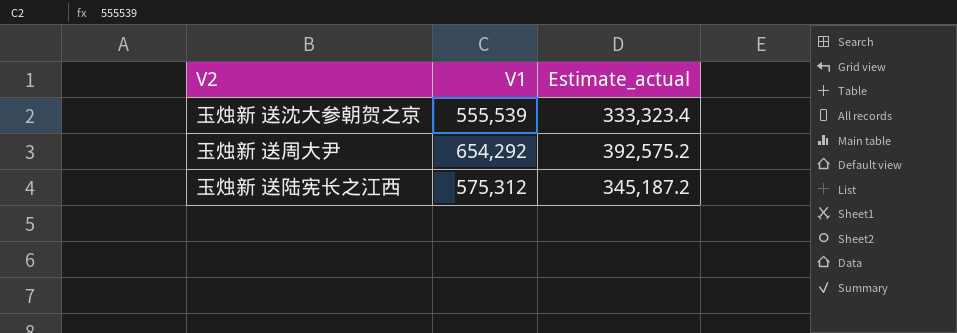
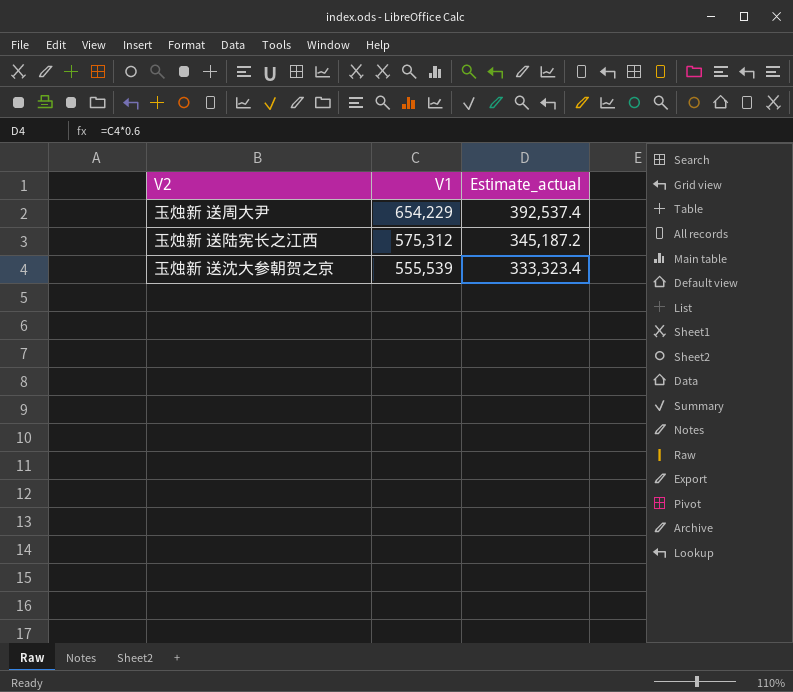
row order: none -> V1 descending
玉烛新 送周大尹 | V1: 654,292 -> 654,229
玉烛新 送周大尹 | Estimate_actual: 392,575.2 -> 392,537.4

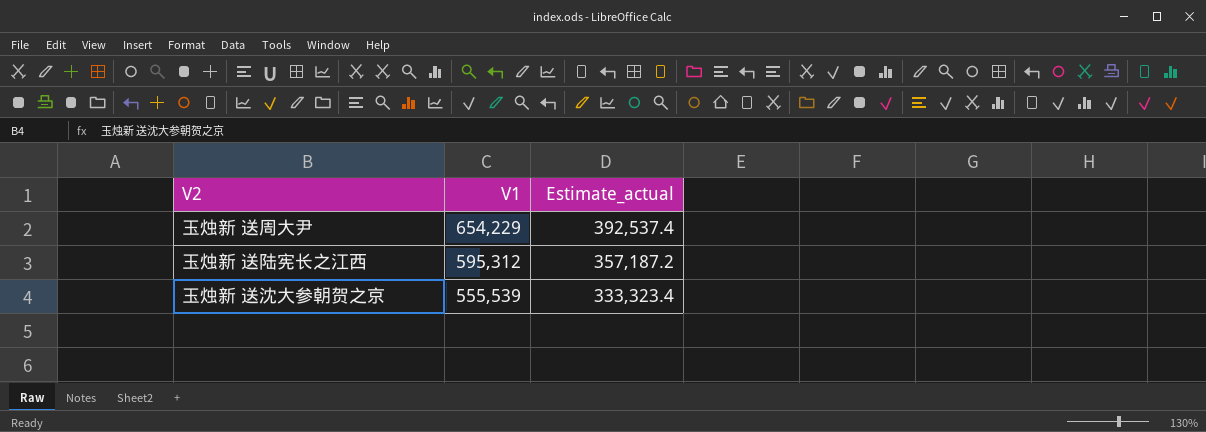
玉烛新 送陆宪长之江西 | V1: 575,312 -> 595,312
玉烛新 送陆宪长之江西 | Estimate_actual: 345,187.2 -> 357,187.2

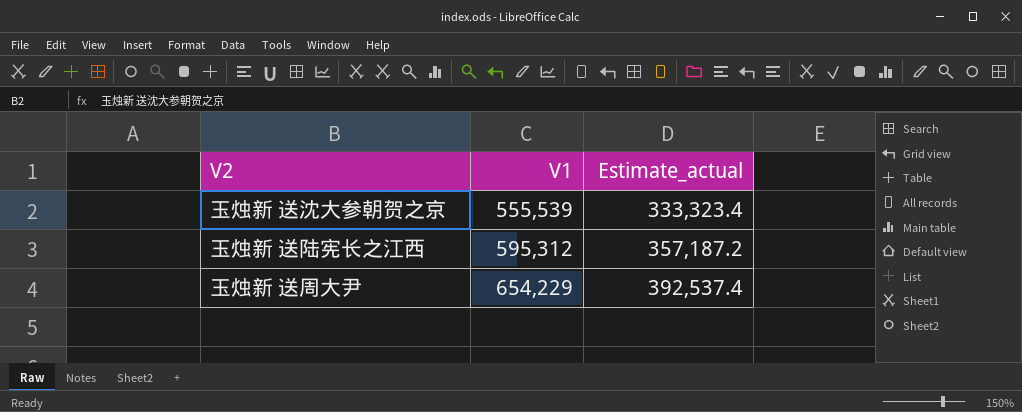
row order: V1 descending -> V1 ascending

